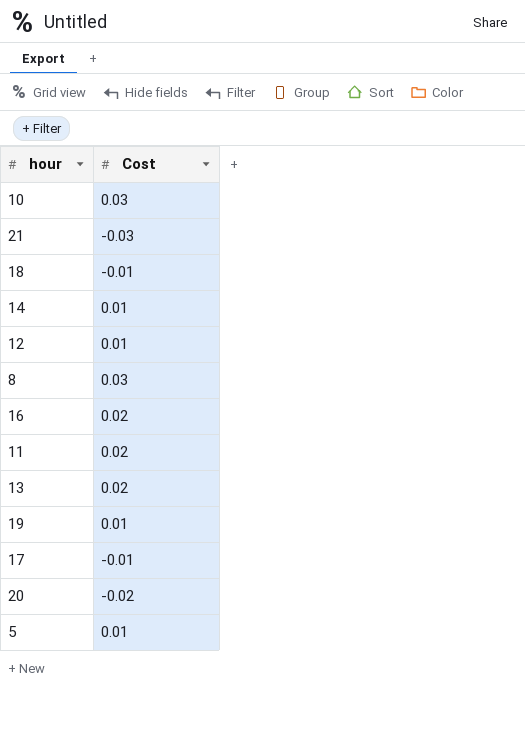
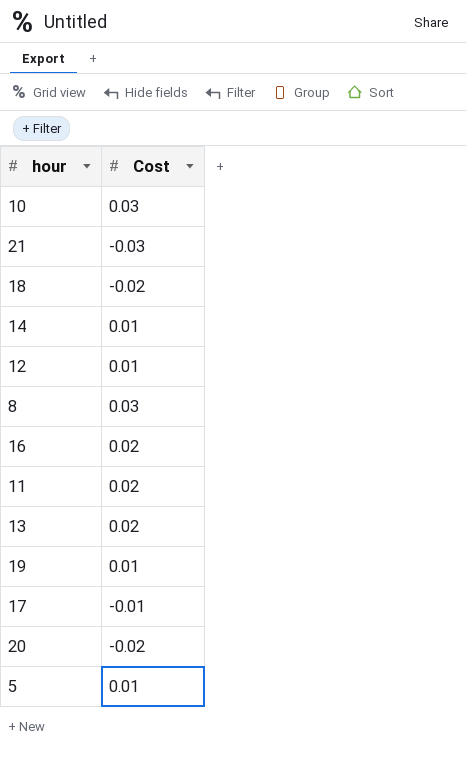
18 | Cost: -0.01 -> -0.02

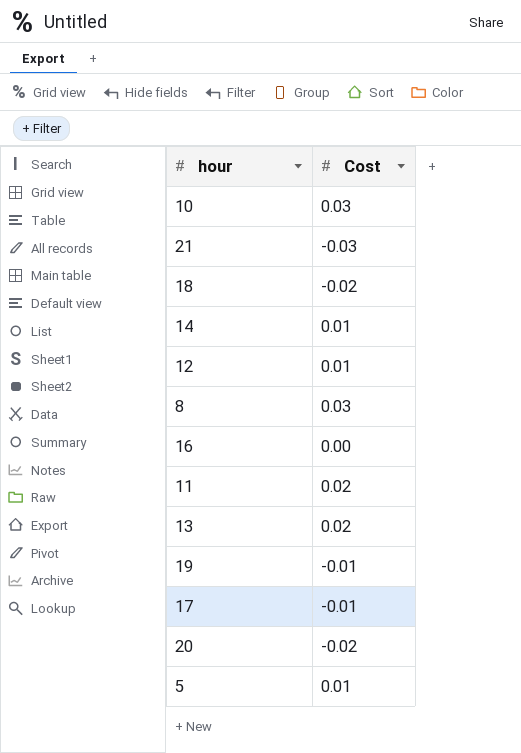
16 | Cost: 0.02 -> 0.00
19 | Cost: 0.01 -> -0.01

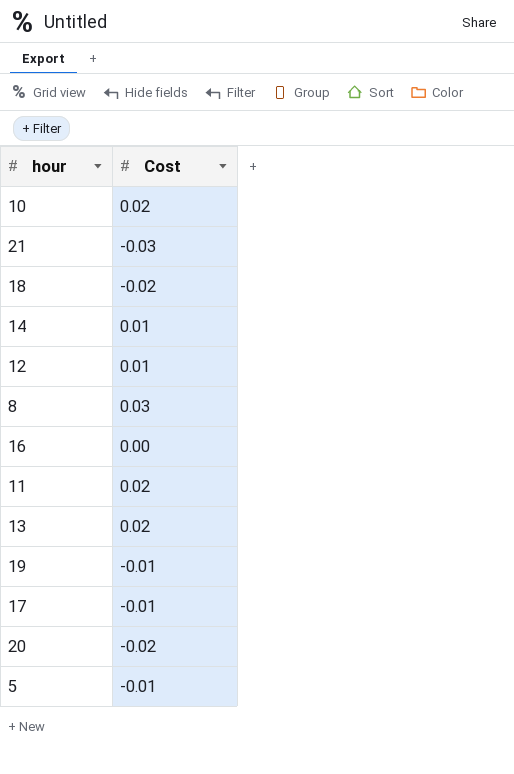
10 | Cost: 0.03 -> 0.02
5 | Cost: 0.01 -> -0.01

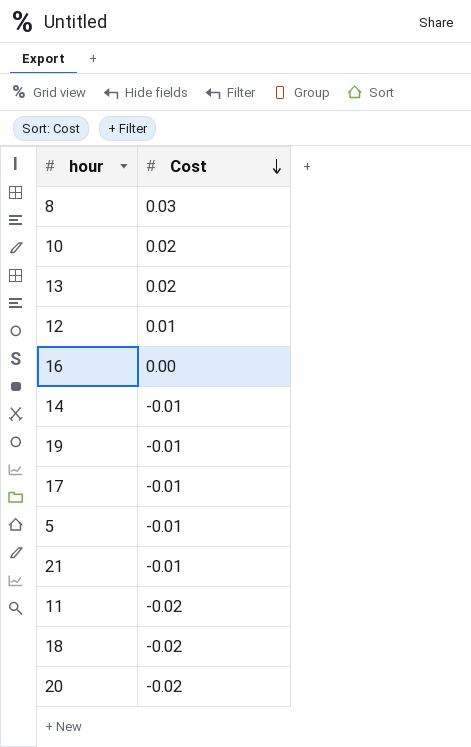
row order: none -> Cost descending
14 | Cost: 0.01 -> -0.01
21 | Cost: -0.03 -> -0.01
11 | Cost: 0.02 -> -0.02

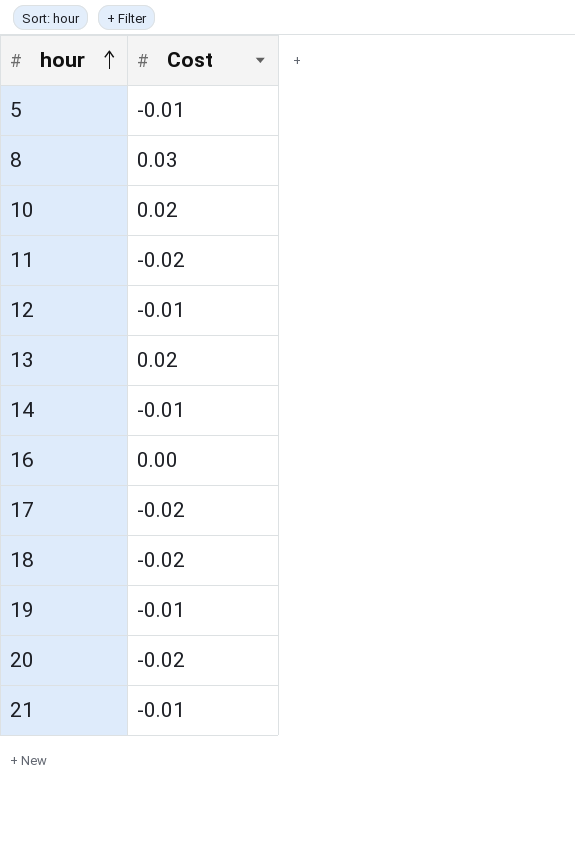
row order: Cost descending -> hour ascending
12 | Cost: 0.01 -> -0.01
17 | Cost: -0.01 -> -0.02

